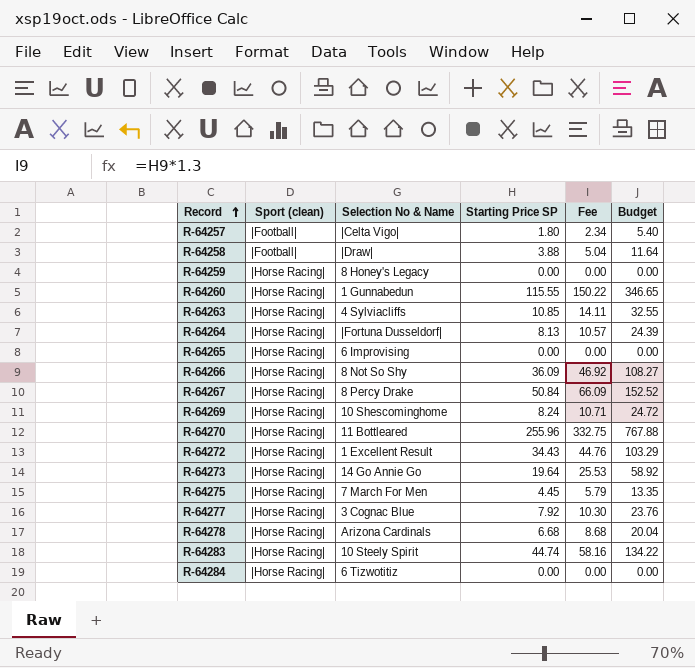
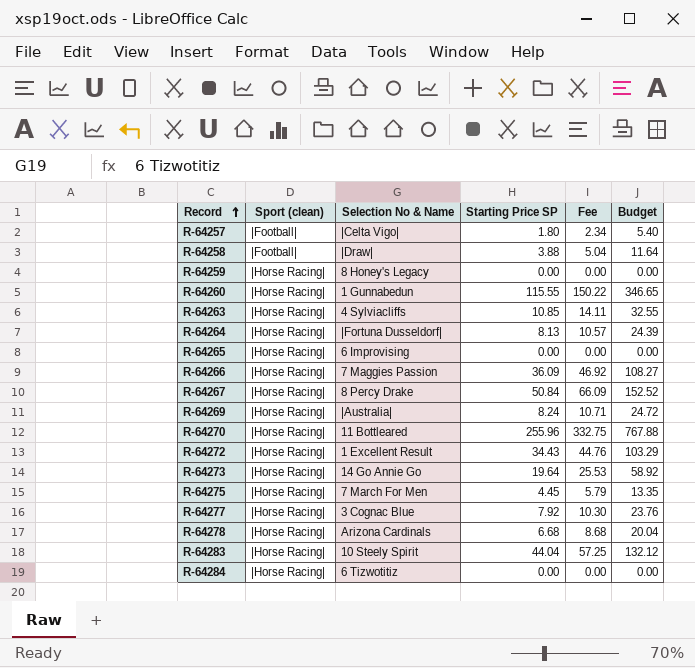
R-64266 | Selection No & Name: 8 Not So Shy -> 7 Maggies Passion
R-64269 | Selection No & Name: 10 Shescominghome -> |Australia|
R-64283 | Starting Price SP: 44.74 -> 44.04
R-64283 | Fee: 58.16 -> 57.25
R-64283 | Budget: 134.22 -> 132.12

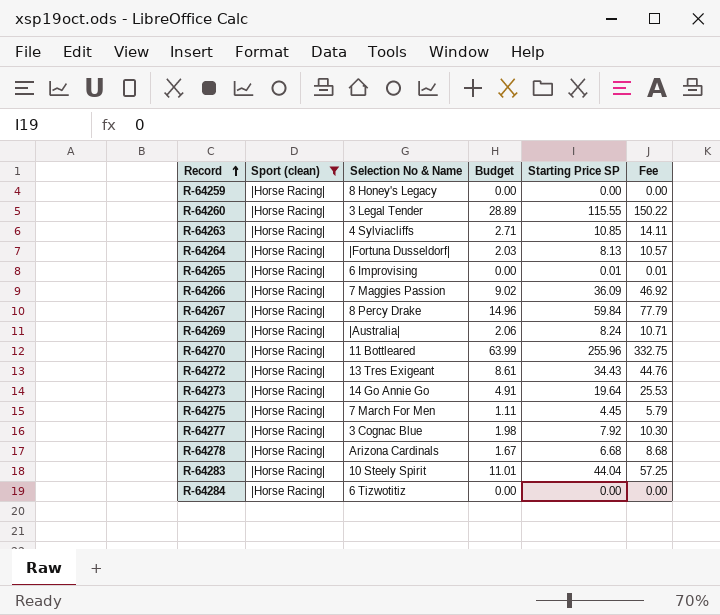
filter: none -> Sport (clean) = |Horse Racing|
column Budget | formula: [Starting Price SP] * 3 -> [Starting Price SP] * 0.25
column Budget | position: 6 -> 4
R-64260 | Selection No & Name: 1 Gunnabedun -> 3 Legal Tender
R-64265 | Starting Price SP: 0.00 -> 0.01
R-64265 | Fee: 0.00 -> 0.01
R-64267 | Starting Price SP: 50.84 -> 59.84
R-64267 | Fee: 66.09 -> 77.79
R-64272 | Selection No & Name: 1 Excellent Result -> 13 Tres Exigeant

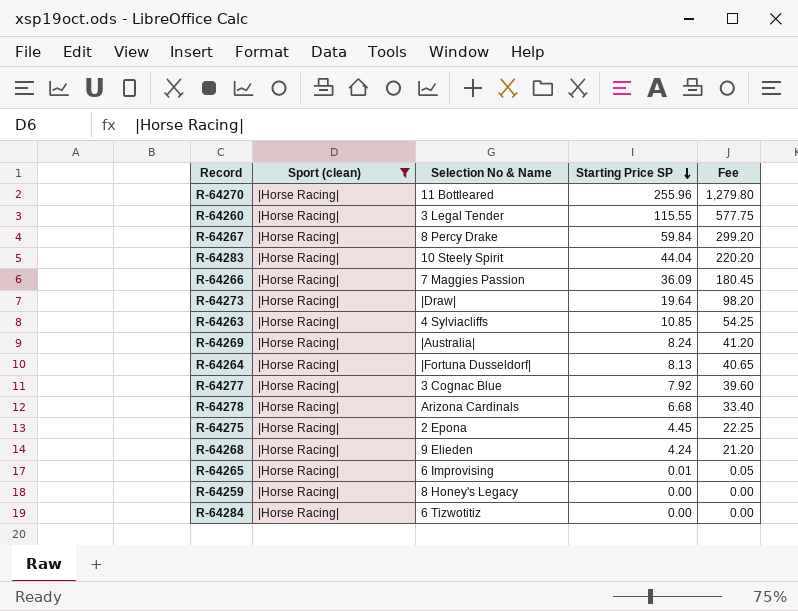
row order: Record ascending -> Starting Price SP descending
column Budget | formula: [Starting Price SP] * 0.25 -> none
column Fee | formula: [Starting Price SP] * 1.3 -> [Starting Price SP] * 5
row R-64272: |Horse Racing| | 13 Tres Exigeant | 8.61 | 34.43 | 44.76 -> none
R-64273 | Selection No & Name: 14 Go Annie Go -> |Draw|
R-64275 | Selection No & Name: 7 March For Men -> 2 Epona
row R-64268: none -> |Horse Racing| | 9 Elieden | 4.24 | 21.20

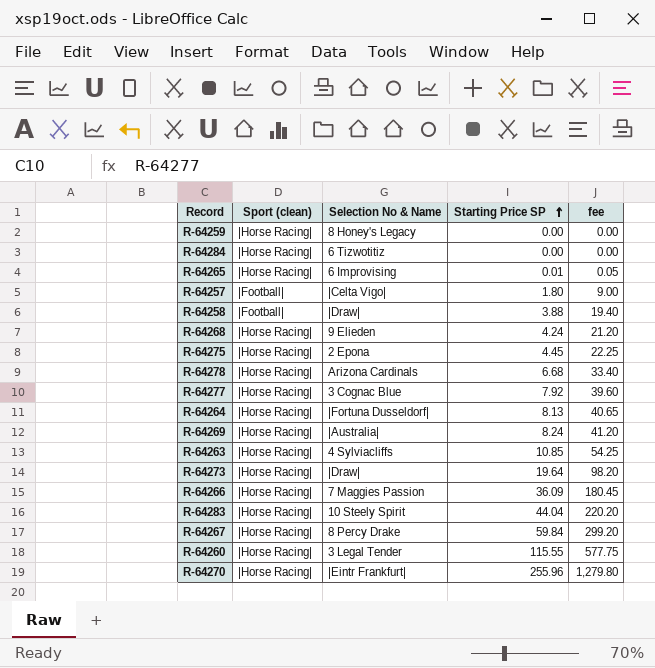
filter: Sport (clean) = |Horse Racing| -> none
row order: Starting Price SP descending -> Starting Price SP ascending
column name: Fee -> fee
R-64270 | Selection No & Name: 11 Bottleared -> |Eintr Frankfurt|

